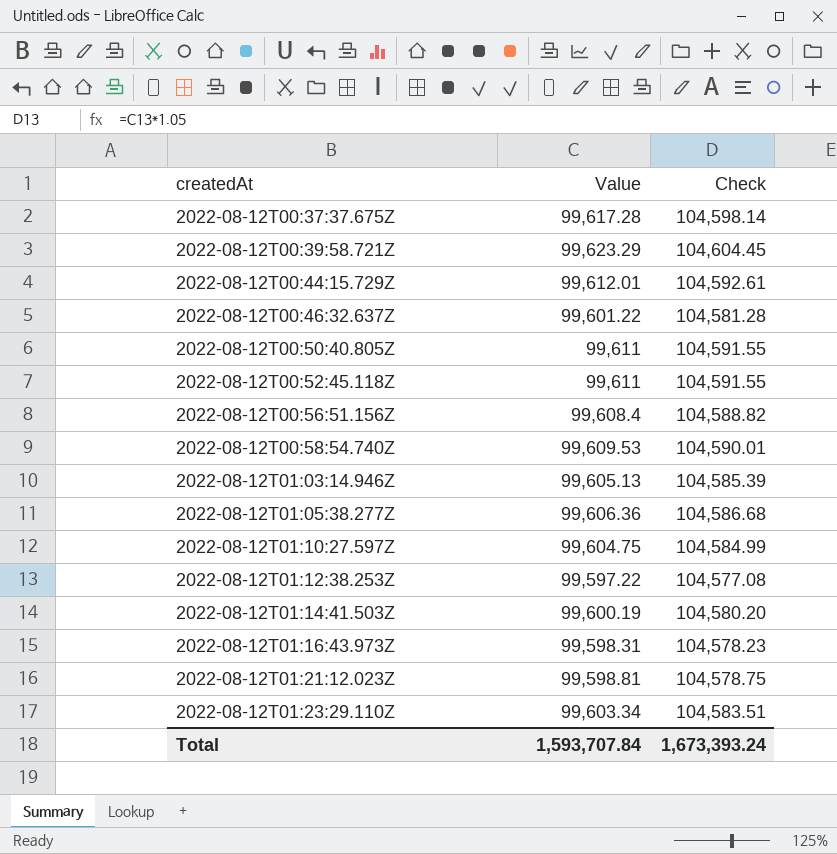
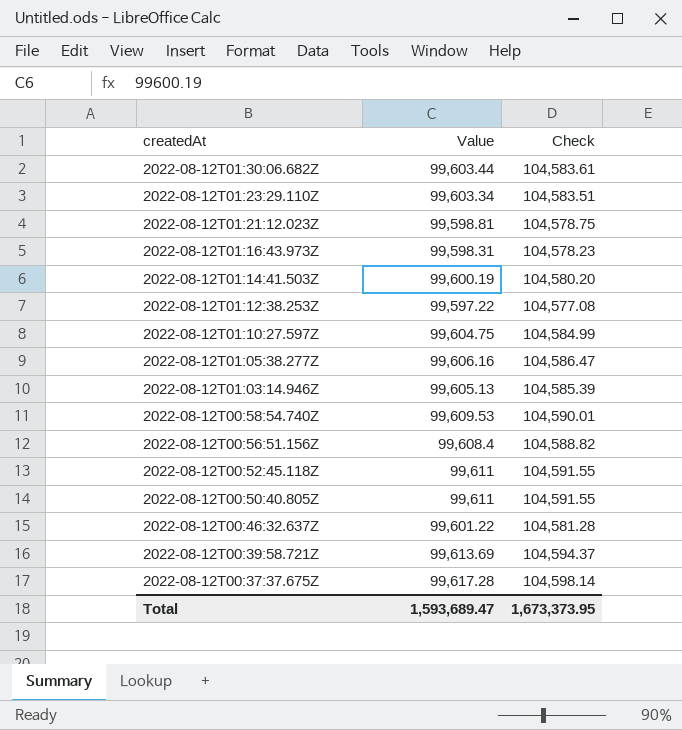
row order: createdAt ascending -> createdAt descending
row 2022-08-12T00:44:15.729Z: 99,612.01 | 104,592.61 -> none
row 2022-08-12T01:30:06.682Z: none -> 99,603.44 | 104,583.61
2022-08-12T01:05:38.277Z | Value: 99,606.36 -> 99,606.16
2022-08-12T01:05:38.277Z | Check: 104,586.68 -> 104,586.47
2022-08-12T00:39:58.721Z | Value: 99,623.29 -> 99,613.69
2022-08-12T00:39:58.721Z | Check: 104,604.45 -> 104,594.37
Total | Value: 1,593,707.84 -> 1,593,689.47
Total | Check: 1,673,393.24 -> 1,673,373.95

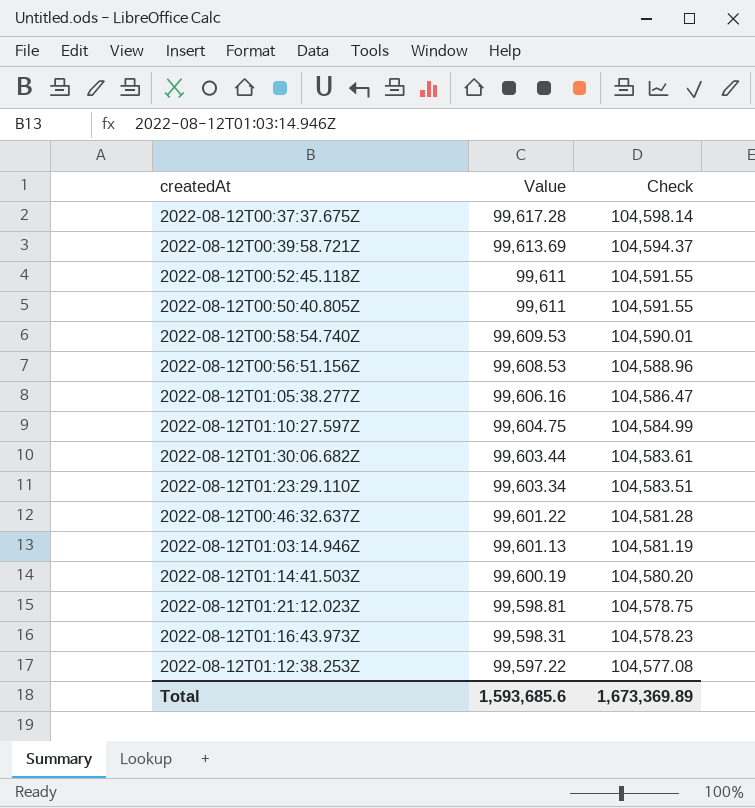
row order: createdAt descending -> Value descending
2022-08-12T00:56:51.156Z | Value: 99,608.4 -> 99,608.53
2022-08-12T00:56:51.156Z | Check: 104,588.82 -> 104,588.96
2022-08-12T01:03:14.946Z | Value: 99,605.13 -> 99,601.13
2022-08-12T01:03:14.946Z | Check: 104,585.39 -> 104,581.19
Total | Value: 1,593,689.47 -> 1,593,685.6
Total | Check: 1,673,373.95 -> 1,673,369.89

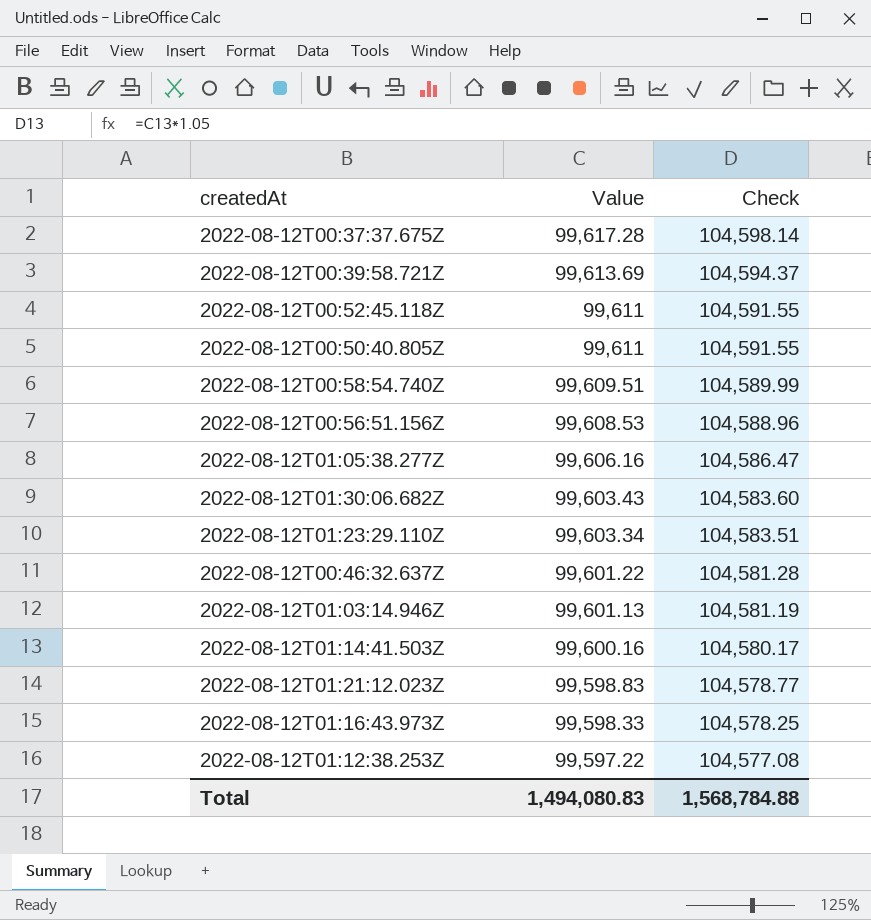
row 2022-08-12T01:10:27.597Z: 99,604.75 | 104,584.99 -> none
2022-08-12T00:58:54.740Z | Value: 99,609.53 -> 99,609.51
2022-08-12T00:58:54.740Z | Check: 104,590.01 -> 104,589.99
2022-08-12T01:30:06.682Z | Value: 99,603.44 -> 99,603.43
2022-08-12T01:30:06.682Z | Check: 104,583.61 -> 104,583.60
2022-08-12T01:14:41.503Z | Value: 99,600.19 -> 99,600.16
2022-08-12T01:14:41.503Z | Check: 104,580.20 -> 104,580.17
2022-08-12T01:21:12.023Z | Value: 99,598.81 -> 99,598.83
2022-08-12T01:21:12.023Z | Check: 104,578.75 -> 104,578.77
2022-08-12T01:16:43.973Z | Value: 99,598.31 -> 99,598.33
2022-08-12T01:16:43.973Z | Check: 104,578.23 -> 104,578.25
Total | Value: 1,593,685.6 -> 1,494,080.83
Total | Check: 1,673,369.89 -> 1,568,784.88

